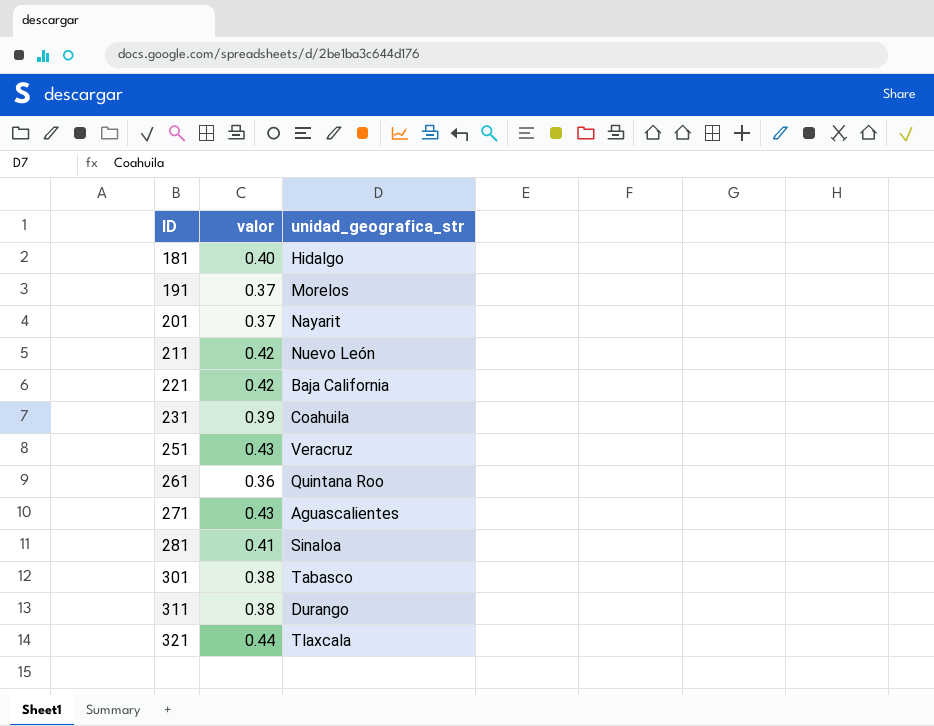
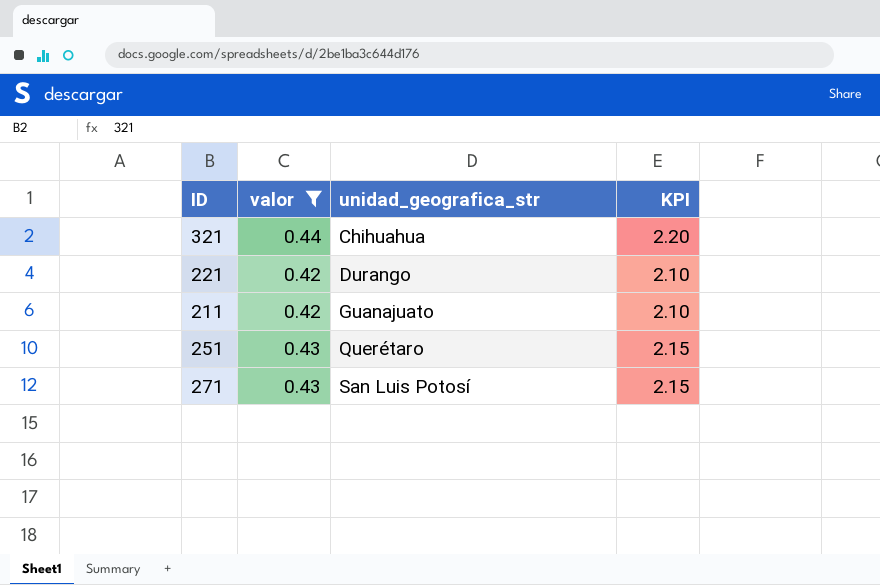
filter: none -> valor >= 0.42
row order: ID ascending -> unidad_geografica_str ascending
column KPI | formula: none -> [valor] * 5
321 | unidad_geografica_str: Tlaxcala -> Chihuahua
221 | unidad_geografica_str: Baja California -> Durango
211 | unidad_geografica_str: Nuevo León -> Guanajuato
251 | unidad_geografica_str: Veracruz -> Querétaro
271 | unidad_geografica_str: Aguascalientes -> San Luis Potosí

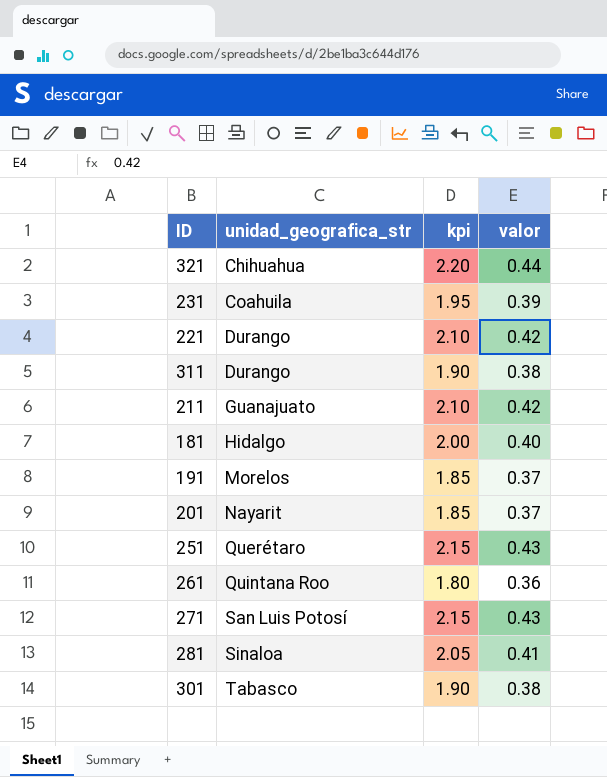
filter: valor >= 0.42 -> none
column name: KPI -> kpi
column valor | position: 2 -> 4

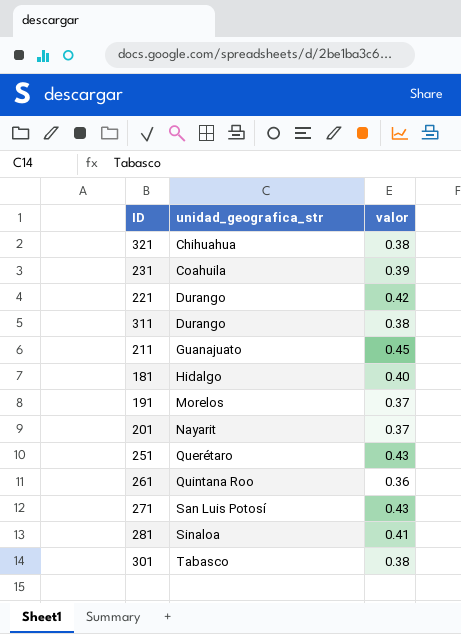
column kpi | formula: [valor] * 5 -> none
321 | valor: 0.44 -> 0.38
211 | valor: 0.42 -> 0.45

